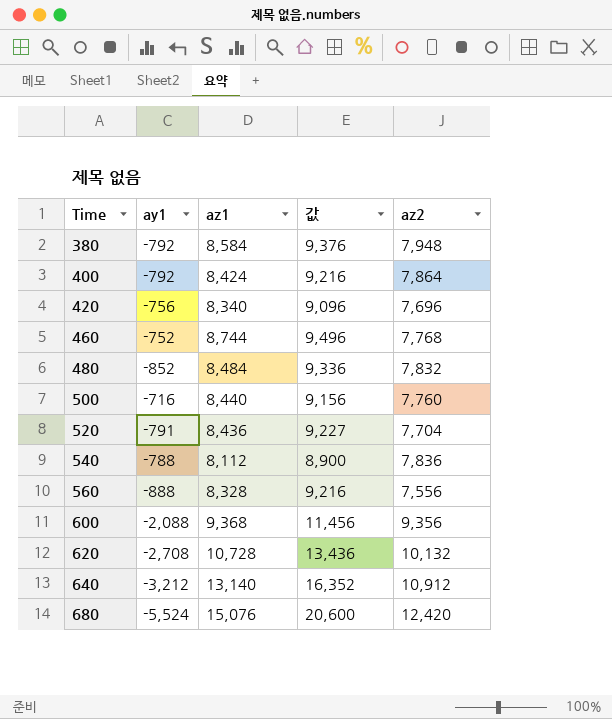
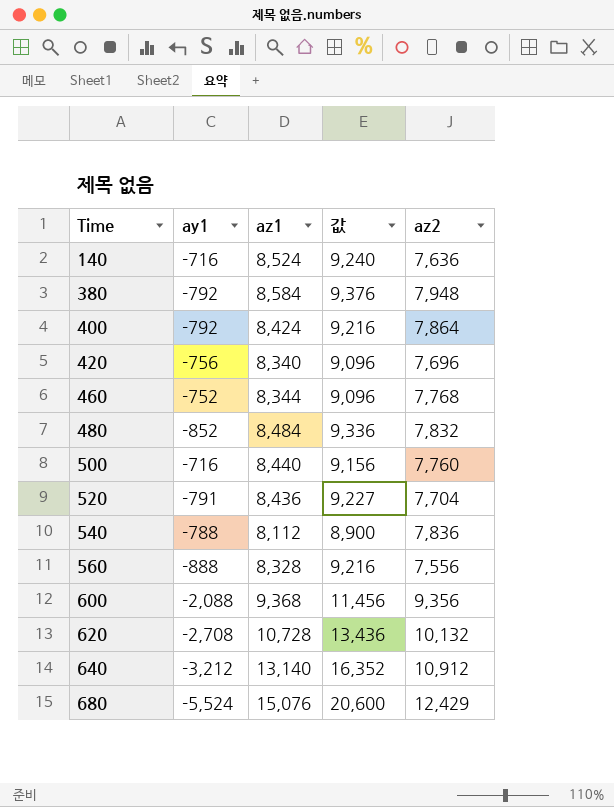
row 140: none -> -716 | 8,524 | 9,240 | 7,636
460 | az1: 8,744 -> 8,344
460 | 값: 9,496 -> 9,096
680 | az2: 12,420 -> 12,429

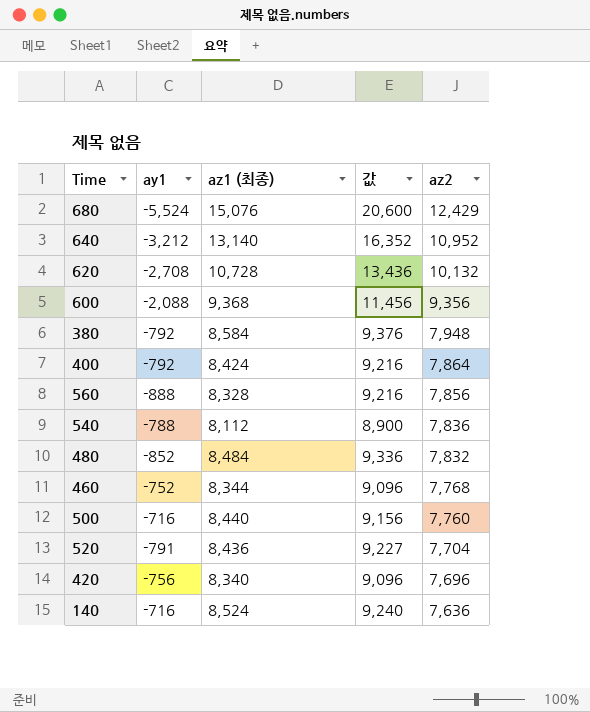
row order: Time ascending -> az2 descending
column name: az1 -> az1 (최종)
640 | az2: 10,912 -> 10,952
560 | az2: 7,556 -> 7,856

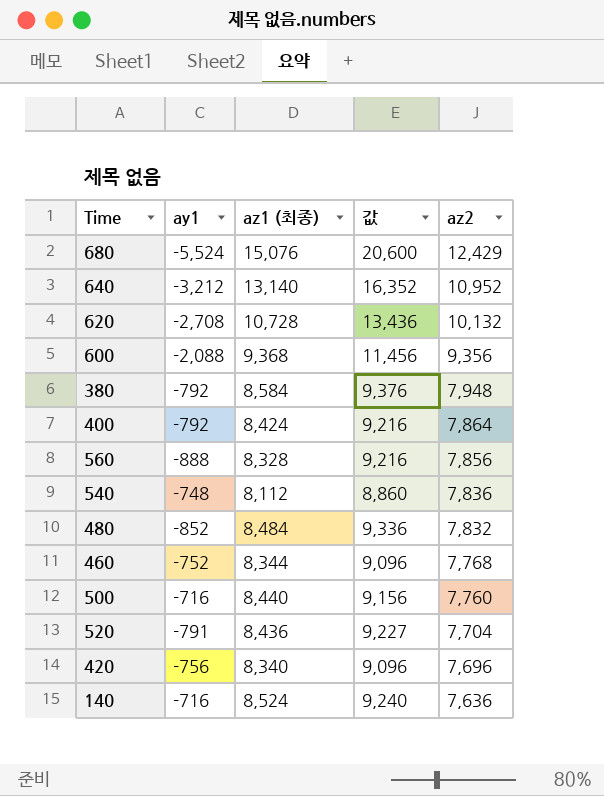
540 | ay1: -788 -> -748
540 | 값: 8,900 -> 8,860

